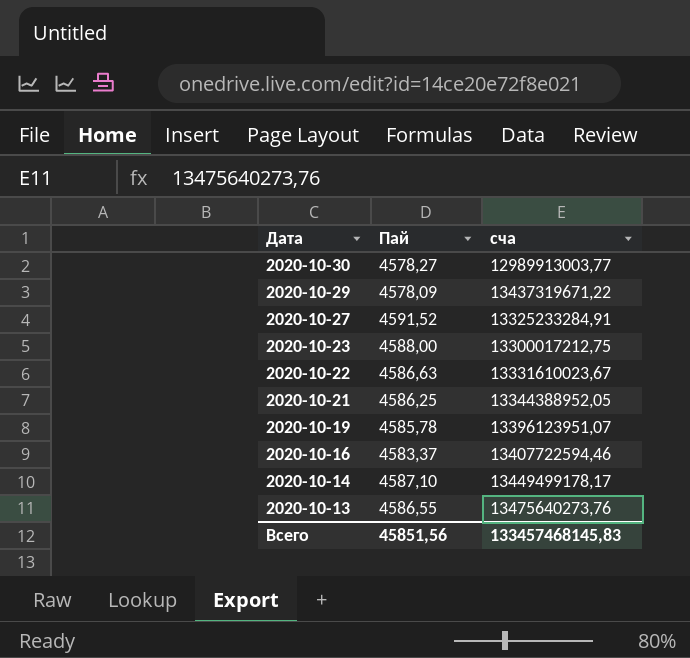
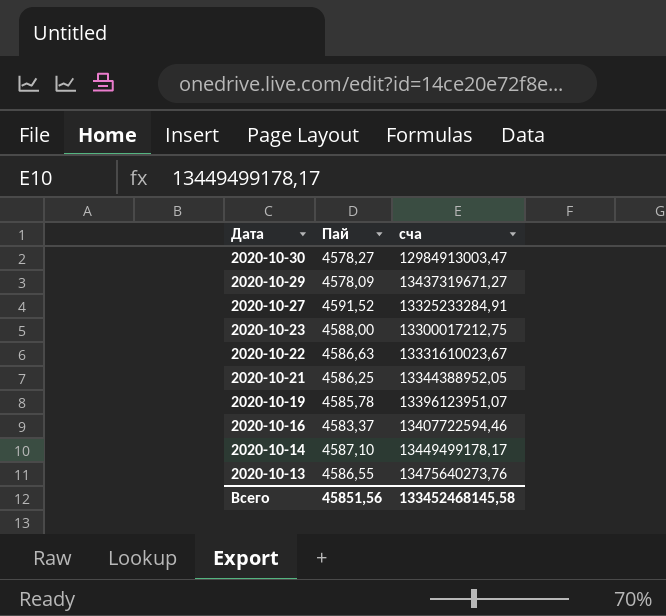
2020-10-30 | сча: 12989913003,77 -> 12984913003,47
2020-10-29 | сча: 13437319671,22 -> 13437319671,27
Всего | сча: 133457468145,83 -> 133452468145,58

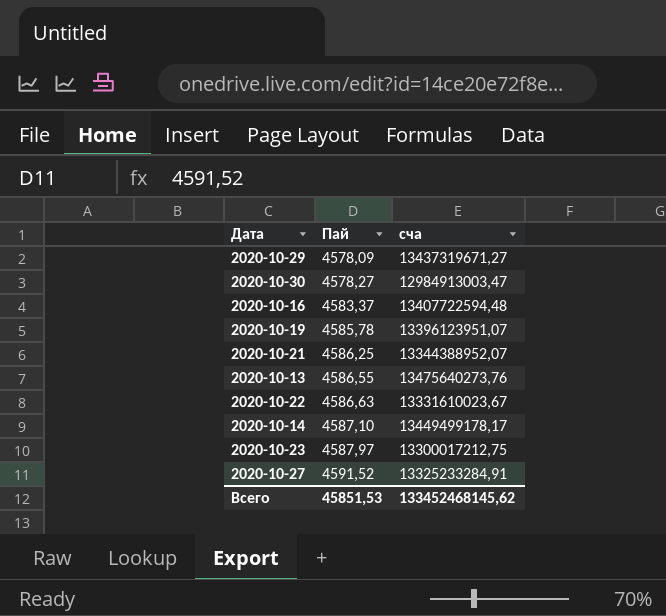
row order: Дата descending -> Пай ascending
2020-10-16 | сча: 13407722594,46 -> 13407722594,48
2020-10-21 | сча: 13344388952,05 -> 13344388952,07
2020-10-23 | Пай: 4588,00 -> 4587,97
Всего | Пай: 45851,56 -> 45851,53
Всего | сча: 133452468145,58 -> 133452468145,62

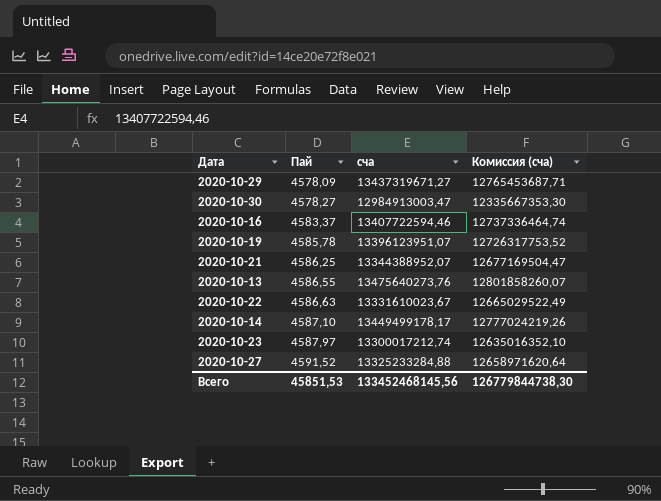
column Комиссия (сча) | formula: none -> [сча] * 0,95
2020-10-16 | сча: 13407722594,48 -> 13407722594,46
2020-10-23 | сча: 13300017212,75 -> 13300017212,74
2020-10-27 | сча: 13325233284,91 -> 13325233284,88
Всего | сча: 133452468145,62 -> 133452468145,56

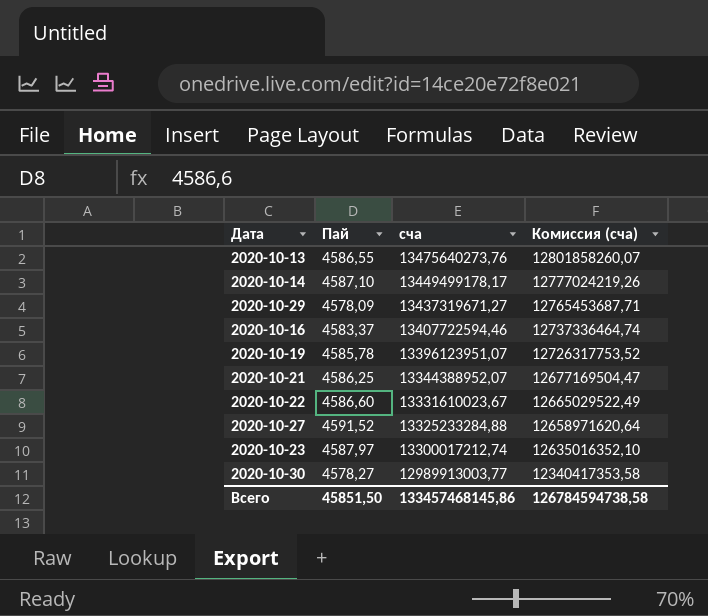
row order: Пай ascending -> сча descending
2020-10-22 | Пай: 4586,63 -> 4586,60
2020-10-30 | сча: 12984913003,47 -> 12989913003,77
2020-10-30 | Комиссия (сча): 12335667353,30 -> 12340417353,58
Всего | Пай: 45851,53 -> 45851,50
Всего | сча: 133452468145,56 -> 133457468145,86
Всего | Комиссия (сча): 126779844738,30 -> 126784594738,58

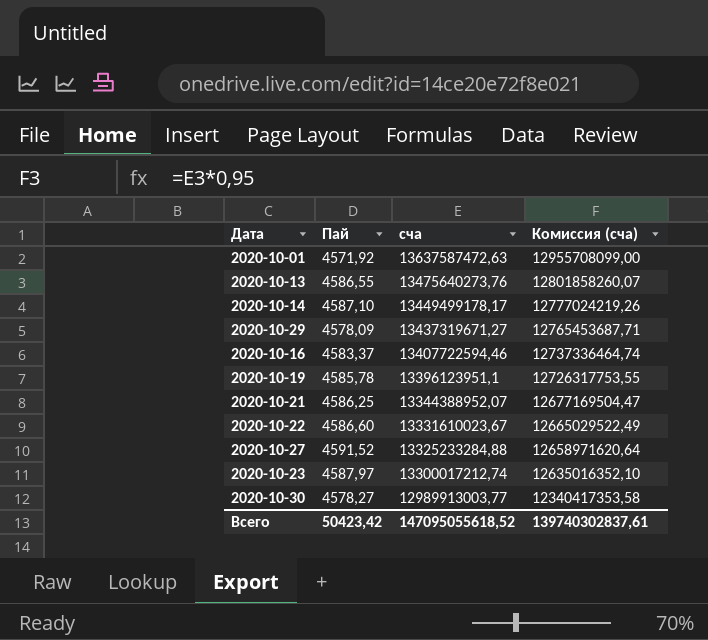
row 2020-10-01: none -> 4571,92 | 13637587472,63 | 12955708099,00
2020-10-19 | сча: 13396123951,07 -> 13396123951,1
2020-10-19 | Комиссия (сча): 12726317753,52 -> 12726317753,55
Всего | Пай: 45851,50 -> 50423,42
Всего | сча: 133457468145,86 -> 147095055618,52
Всего | Комиссия (сча): 126784594738,58 -> 139740302837,61

